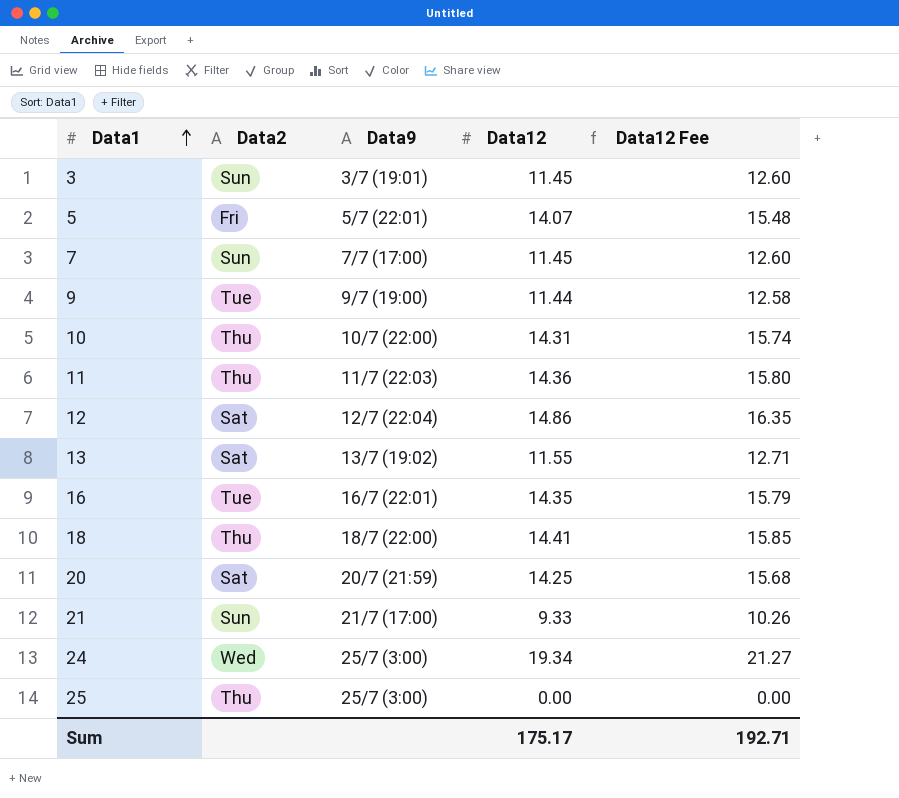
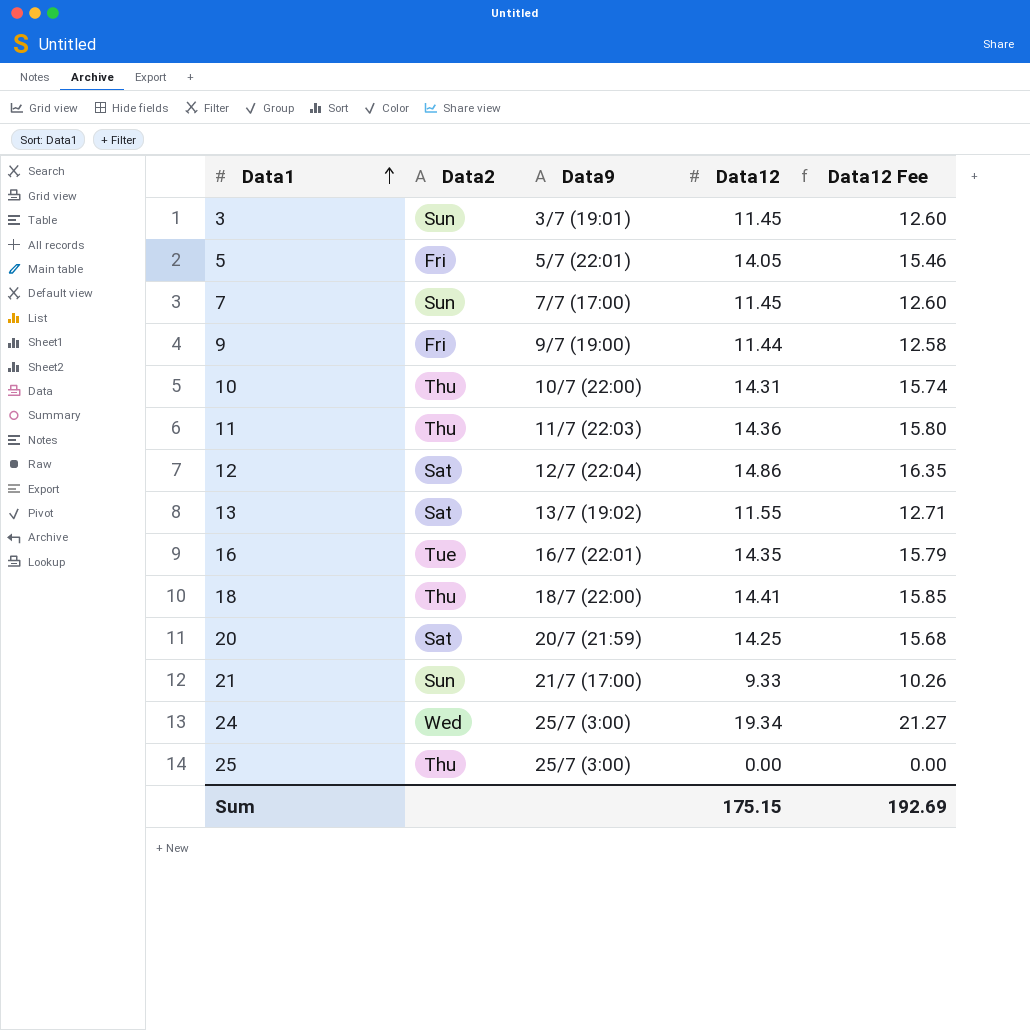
5 | Data12: 14.07 -> 14.05
5 | Data12 Fee: 15.48 -> 15.46
9 | Data2: Tue -> Fri
Sum | Data12: 175.17 -> 175.15
Sum | Data12 Fee: 192.71 -> 192.69

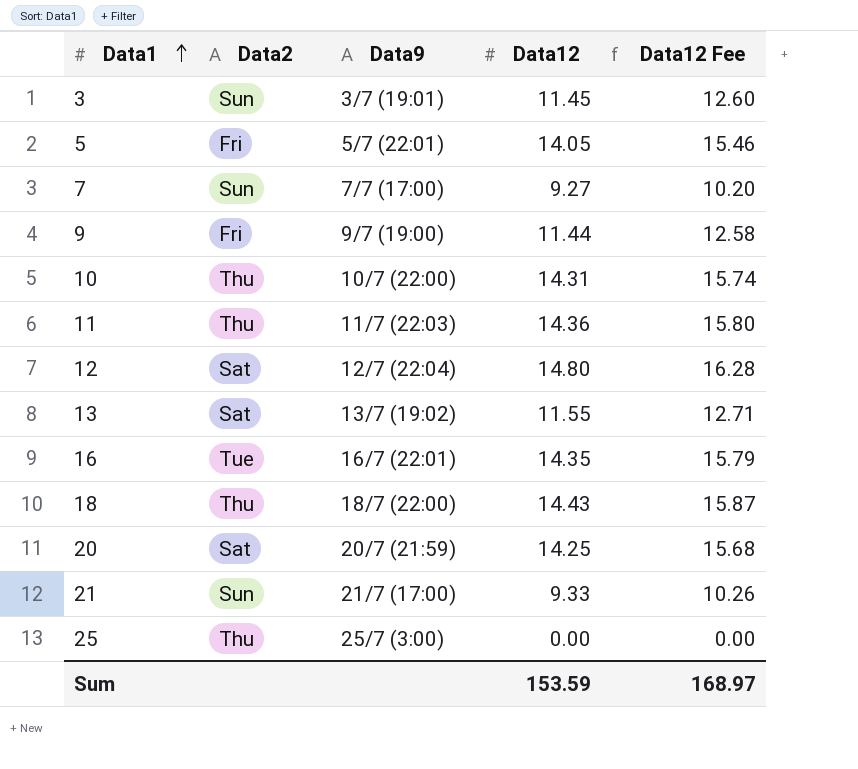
row 24: Wed | 25/7 (3:00) | 19.34 | 21.27 -> none
7 | Data12: 11.45 -> 9.27
7 | Data12 Fee: 12.60 -> 10.20
12 | Data12: 14.86 -> 14.80
12 | Data12 Fee: 16.35 -> 16.28
18 | Data12: 14.41 -> 14.43
18 | Data12 Fee: 15.85 -> 15.87
Sum | Data12: 175.15 -> 153.59
Sum | Data12 Fee: 192.69 -> 168.97

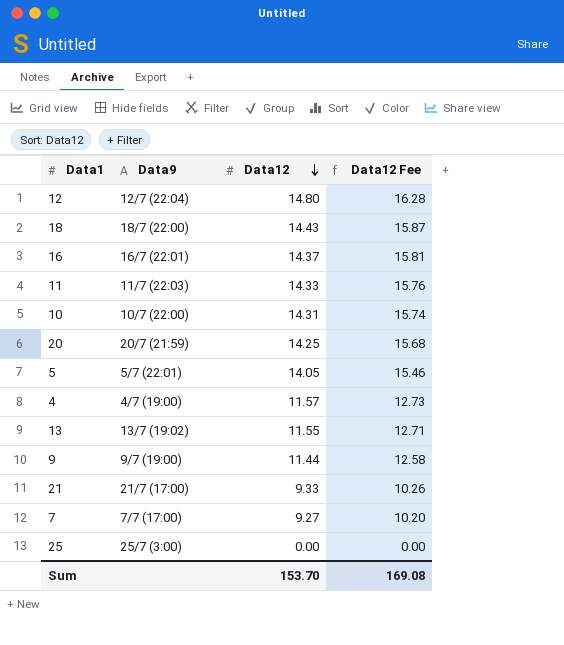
row order: Data1 ascending -> Data12 descending
column Data2 | position: 2 -> none
row 3: Sun | 3/7 (19:01) | 11.45 | 12.60 -> none
16 | Data12: 14.35 -> 14.37
16 | Data12 Fee: 15.79 -> 15.81
11 | Data12: 14.36 -> 14.33
11 | Data12 Fee: 15.80 -> 15.76
row 4: none -> 4/7 (19:00) | 11.57 | 12.73
Sum | Data12: 153.59 -> 153.70
Sum | Data12 Fee: 168.97 -> 169.08

